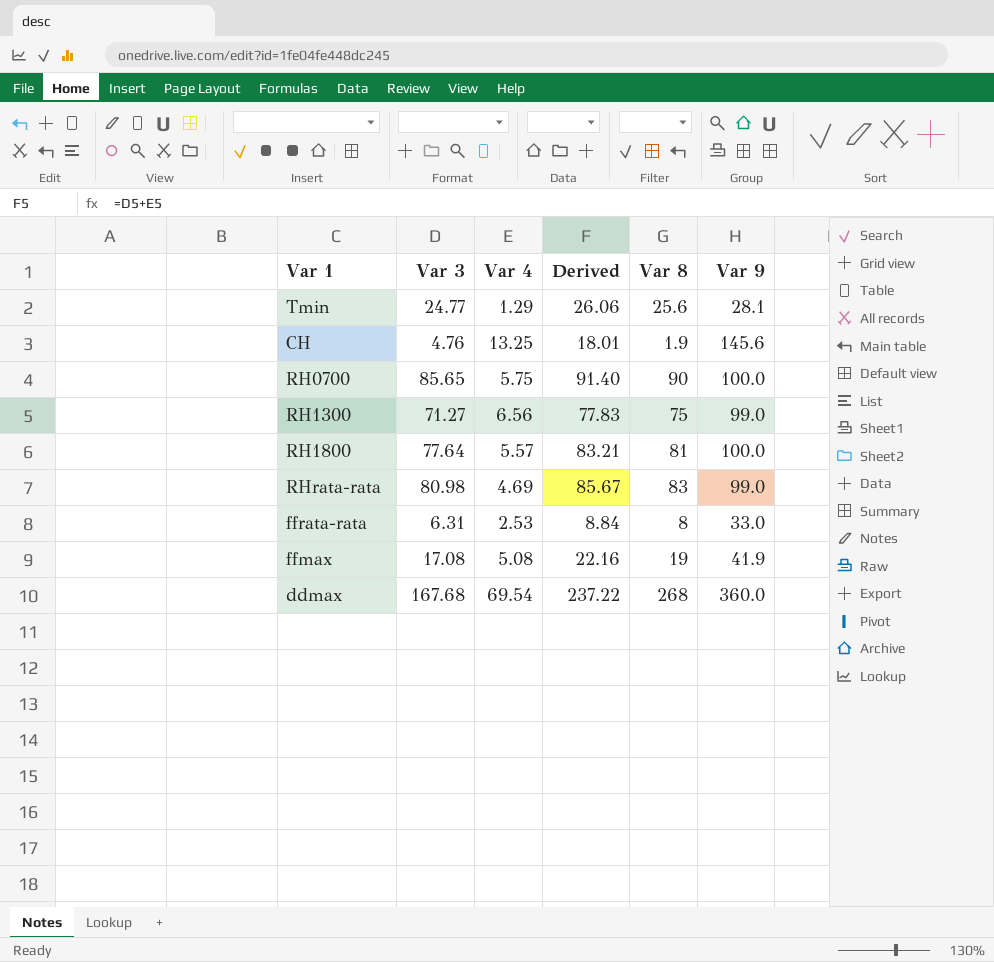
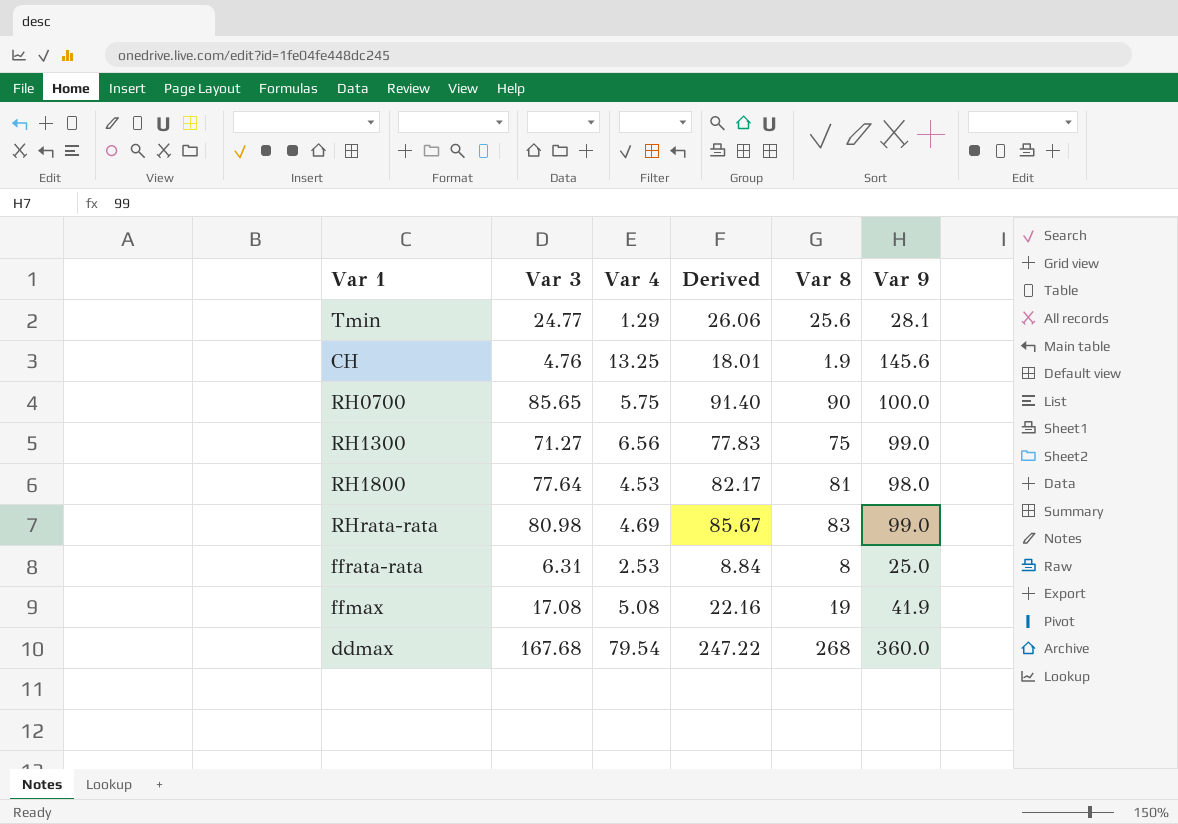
RH1800 | Var 4: 5.57 -> 4.53
RH1800 | Derived: 83.21 -> 82.17
RH1800 | Var 9: 100.0 -> 98.0
ffrata-rata | Var 9: 33.0 -> 25.0
ddmax | Var 4: 69.54 -> 79.54
ddmax | Derived: 237.22 -> 247.22

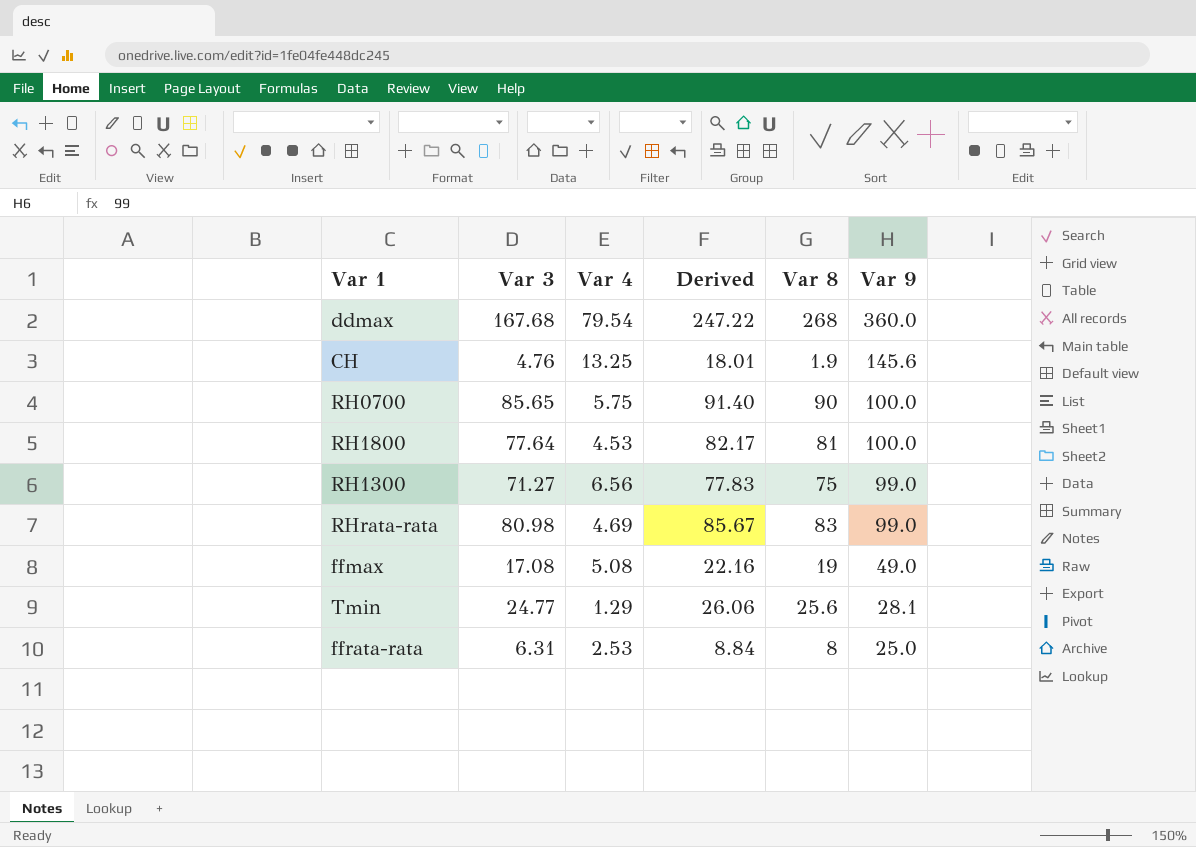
row order: none -> Var 9 descending
RH1800 | Var 9: 98.0 -> 100.0
ffmax | Var 9: 41.9 -> 49.0

